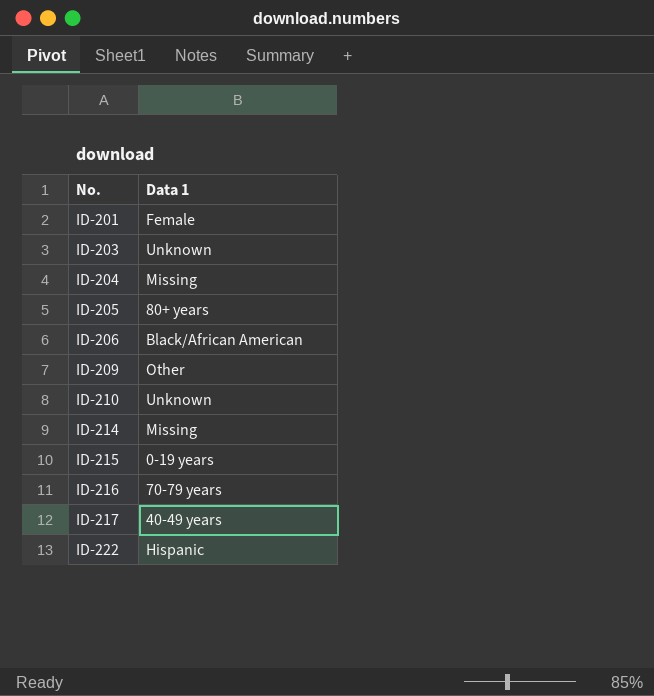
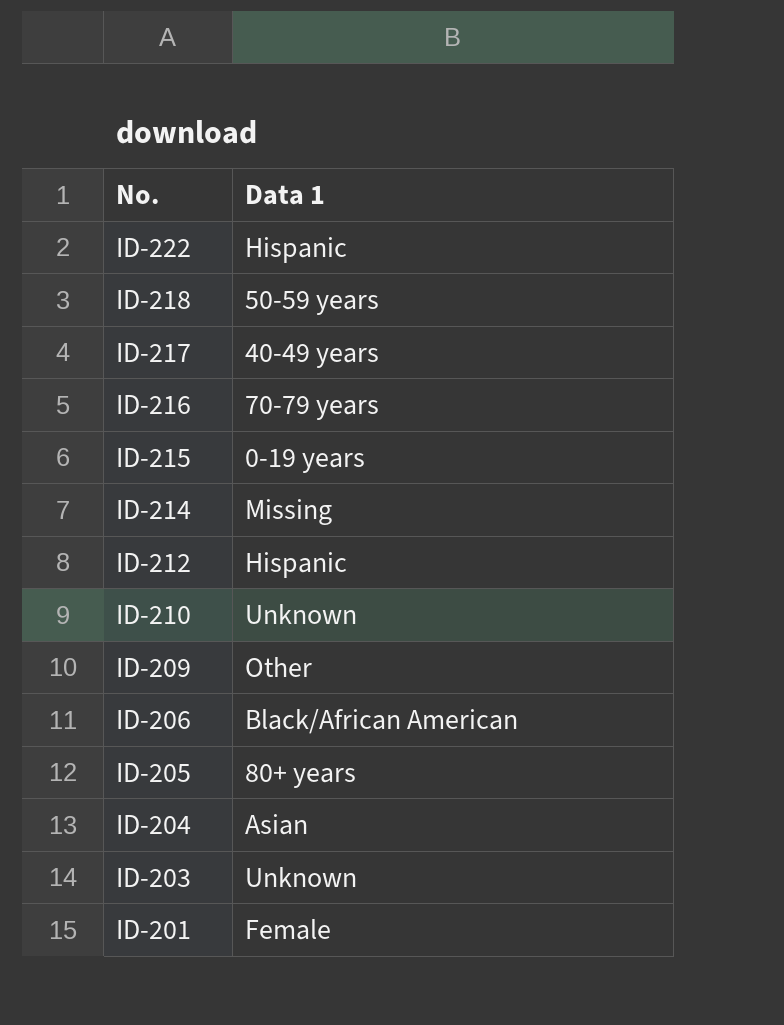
row order: No. ascending -> No. descending
row ID-218: none -> 50-59 years
row ID-212: none -> Hispanic
ID-204 | Data 1: Missing -> Asian

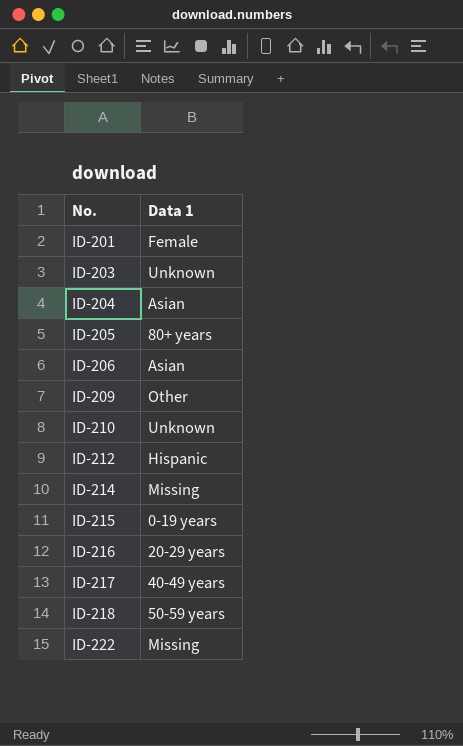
row order: No. descending -> No. ascending
ID-206 | Data 1: Black/African American -> Asian
ID-216 | Data 1: 70-79 years -> 20-29 years
ID-222 | Data 1: Hispanic -> Missing

